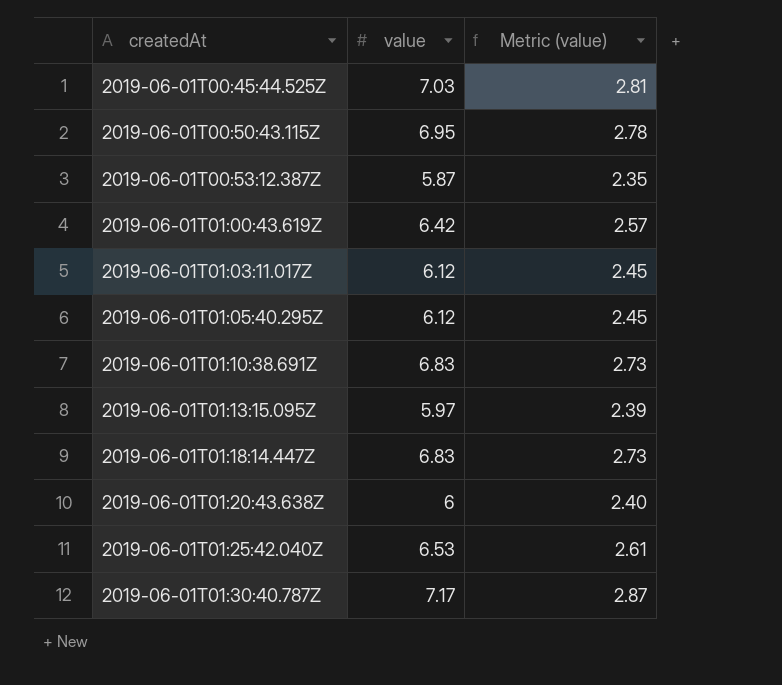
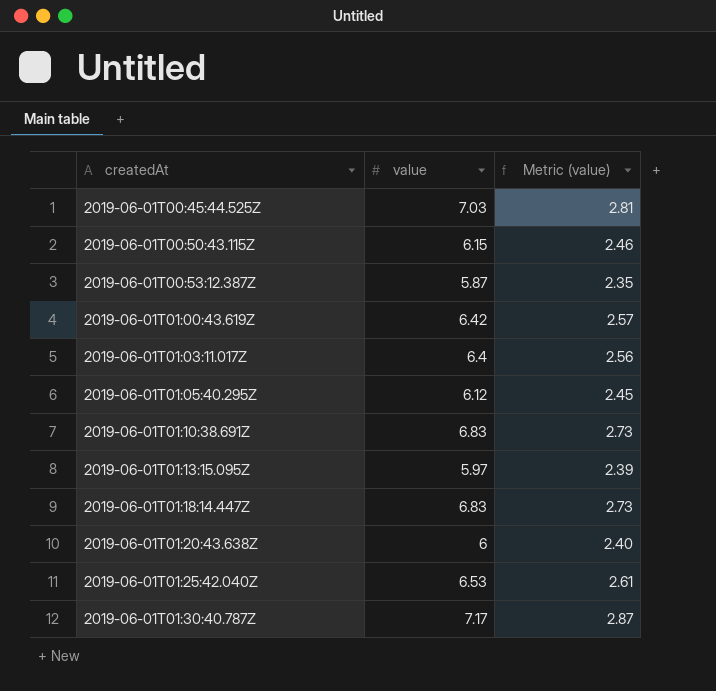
2019-06-01T00:50:43.115Z | value: 6.95 -> 6.15
2019-06-01T00:50:43.115Z | Metric (value): 2.78 -> 2.46
2019-06-01T01:03:11.017Z | value: 6.12 -> 6.4
2019-06-01T01:03:11.017Z | Metric (value): 2.45 -> 2.56

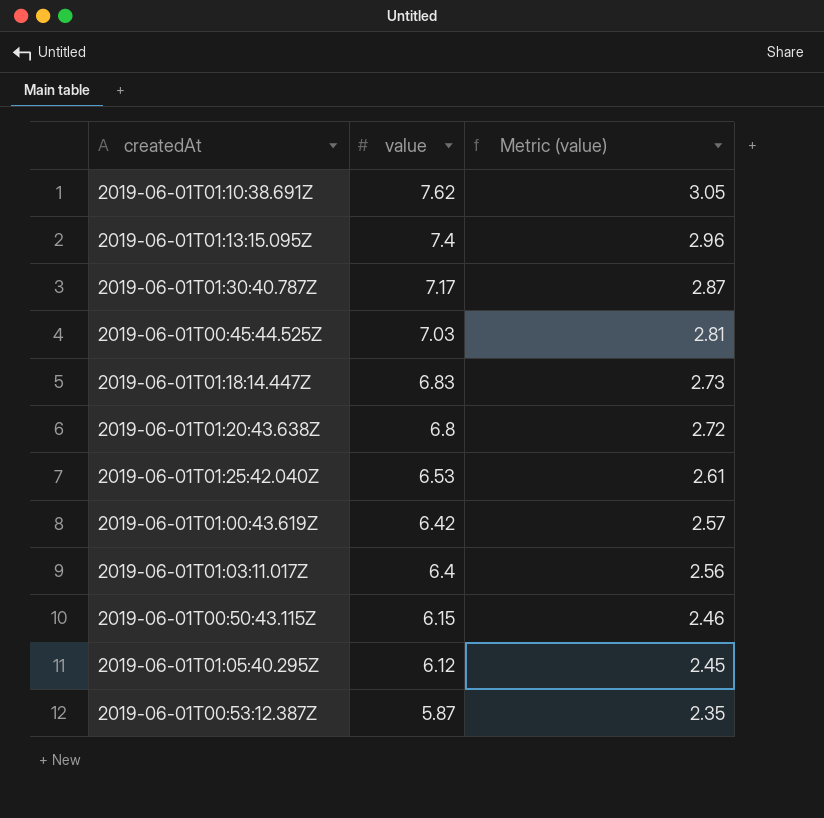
row order: createdAt ascending -> value descending
2019-06-01T01:10:38.691Z | value: 6.83 -> 7.62
2019-06-01T01:10:38.691Z | Metric (value): 2.73 -> 3.05
2019-06-01T01:13:15.095Z | value: 5.97 -> 7.4
2019-06-01T01:13:15.095Z | Metric (value): 2.39 -> 2.96
2019-06-01T01:20:43.638Z | value: 6 -> 6.8
2019-06-01T01:20:43.638Z | Metric (value): 2.40 -> 2.72

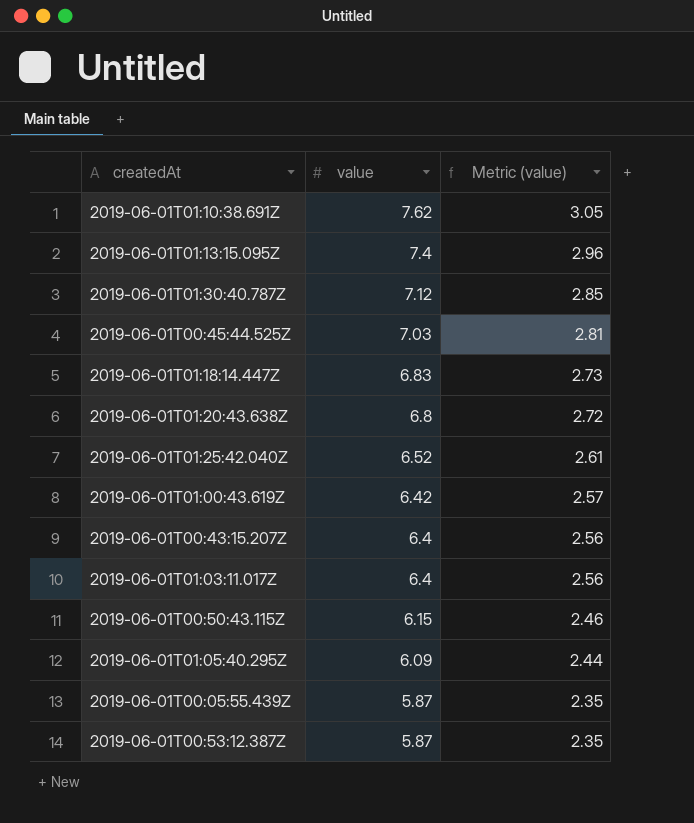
2019-06-01T01:30:40.787Z | value: 7.17 -> 7.12
2019-06-01T01:30:40.787Z | Metric (value): 2.87 -> 2.85
2019-06-01T01:25:42.040Z | value: 6.53 -> 6.52
row 2019-06-01T00:43:15.207Z: none -> 6.4 | 2.56
2019-06-01T01:05:40.295Z | value: 6.12 -> 6.09
2019-06-01T01:05:40.295Z | Metric (value): 2.45 -> 2.44
row 2019-06-01T00:05:55.439Z: none -> 5.87 | 2.35

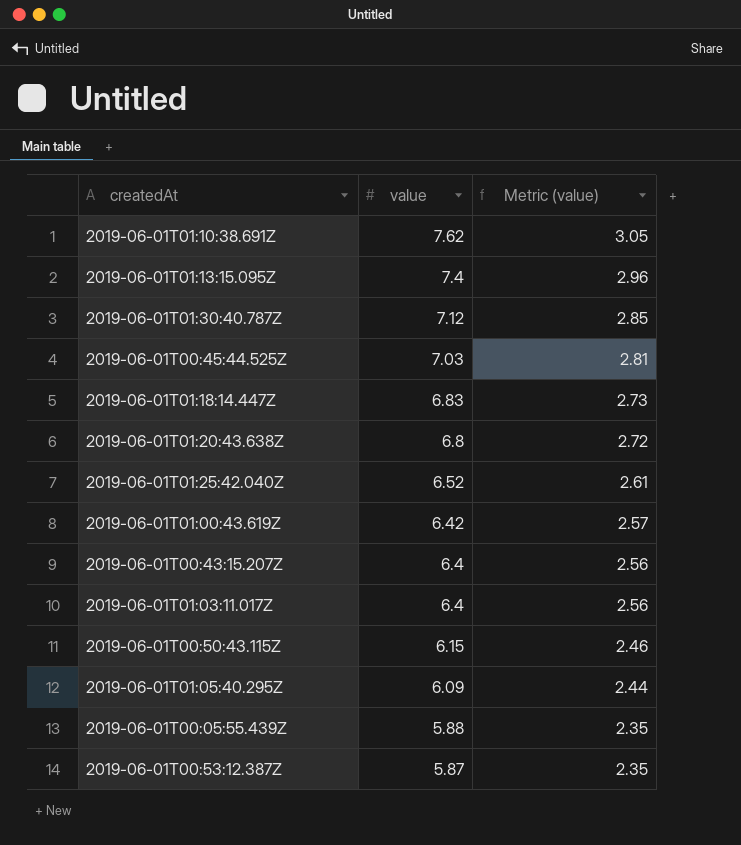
2019-06-01T00:05:55.439Z | value: 5.87 -> 5.88

